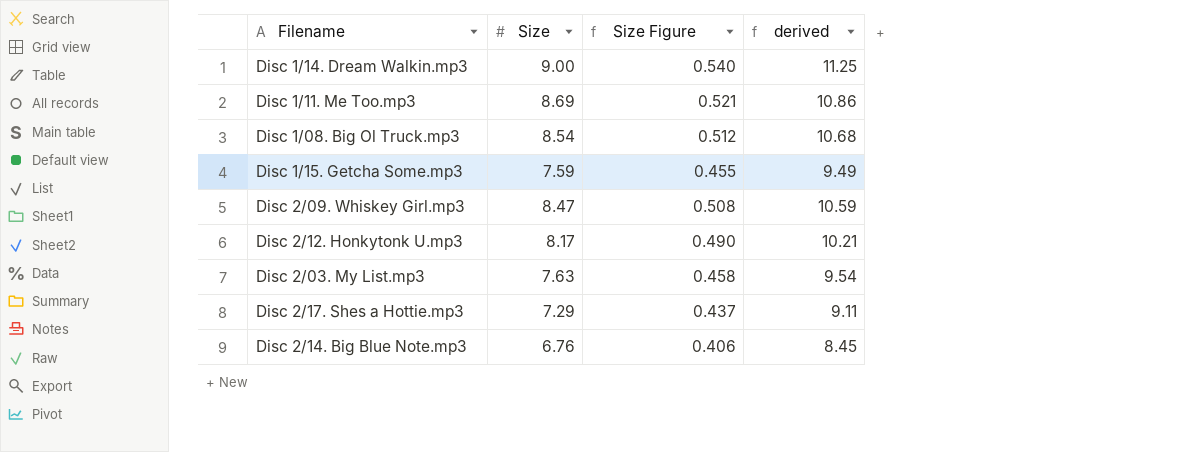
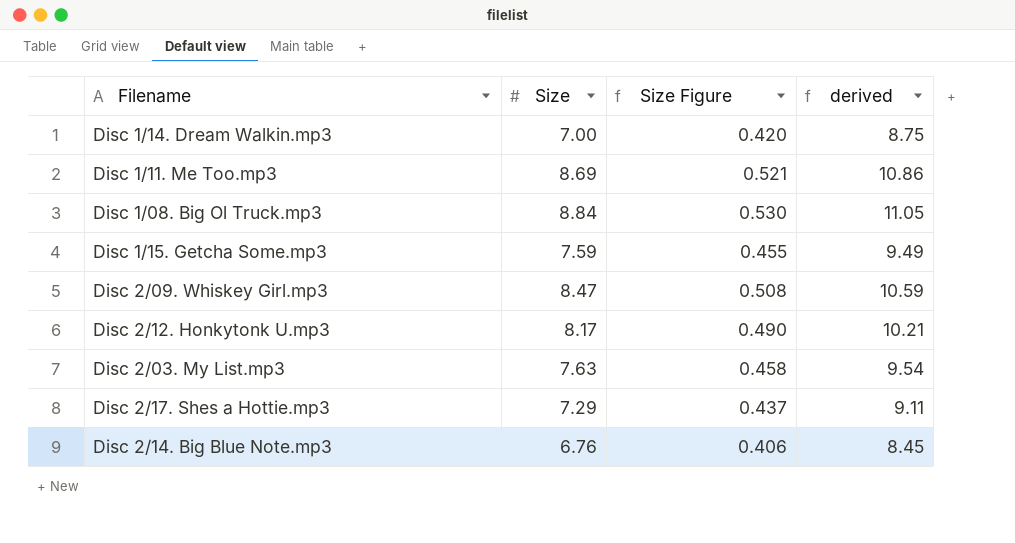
Disc 1/14. Dream Walkin.mp3 | Size: 9.00 -> 7.00
Disc 1/14. Dream Walkin.mp3 | Size Figure: 0.540 -> 0.420
Disc 1/14. Dream Walkin.mp3 | derived: 11.25 -> 8.75
Disc 1/08. Big Ol Truck.mp3 | Size: 8.54 -> 8.84
Disc 1/08. Big Ol Truck.mp3 | Size Figure: 0.512 -> 0.530
Disc 1/08. Big Ol Truck.mp3 | derived: 10.68 -> 11.05

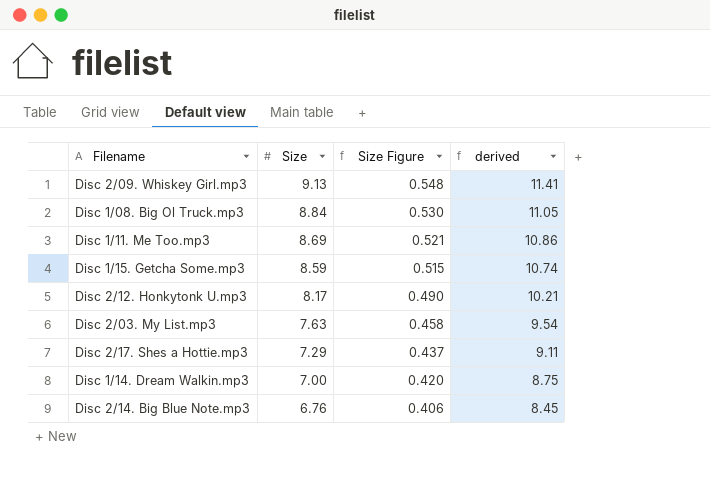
row order: none -> Size descending
Disc 2/09. Whiskey Girl.mp3 | Size: 8.47 -> 9.13
Disc 2/09. Whiskey Girl.mp3 | Size Figure: 0.508 -> 0.548
Disc 2/09. Whiskey Girl.mp3 | derived: 10.59 -> 11.41
Disc 1/15. Getcha Some.mp3 | Size: 7.59 -> 8.59
Disc 1/15. Getcha Some.mp3 | Size Figure: 0.455 -> 0.515
Disc 1/15. Getcha Some.mp3 | derived: 9.49 -> 10.74

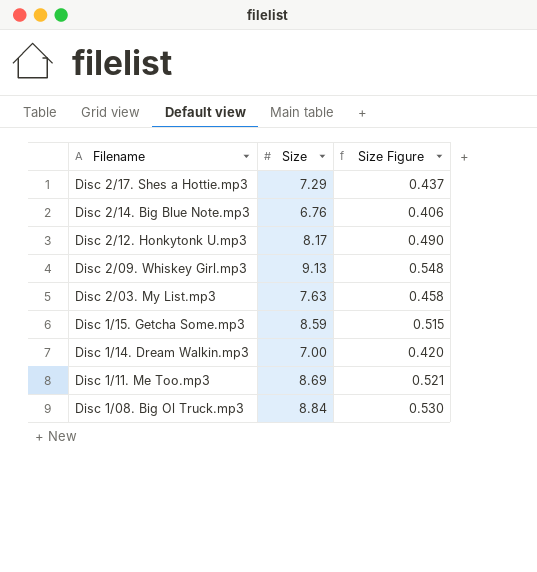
row order: Size descending -> Filename descending
column derived | formula: [Size] * 1.25 -> none

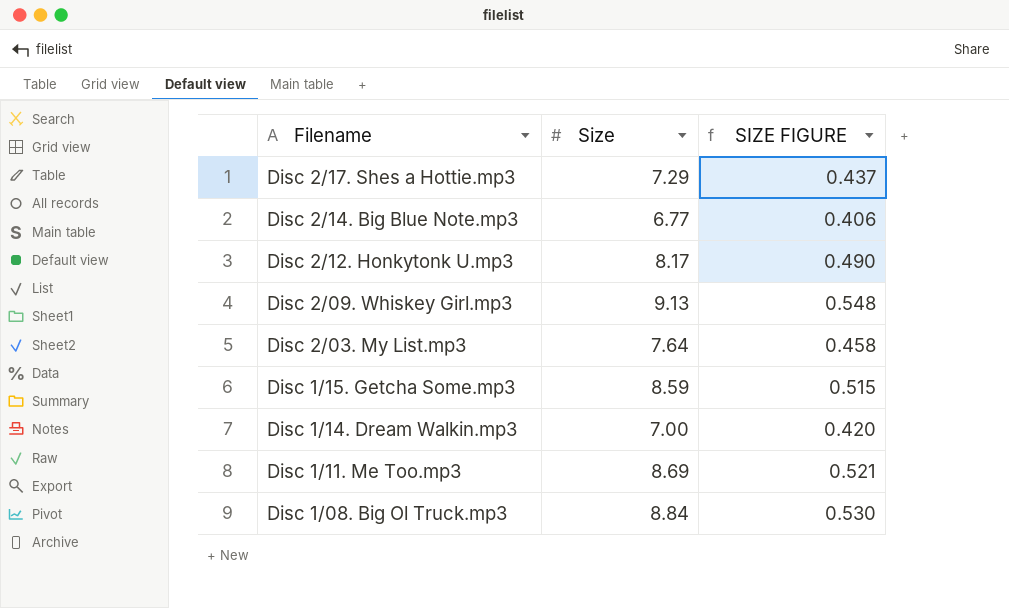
column name: Size Figure -> SIZE FIGURE
Disc 2/14. Big Blue Note.mp3 | Size: 6.76 -> 6.77
Disc 2/03. My List.mp3 | Size: 7.63 -> 7.64

